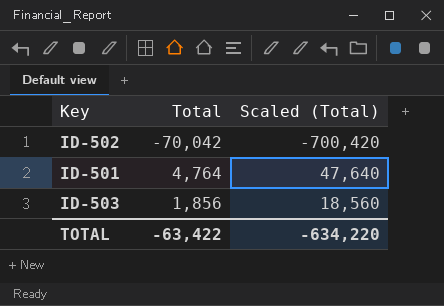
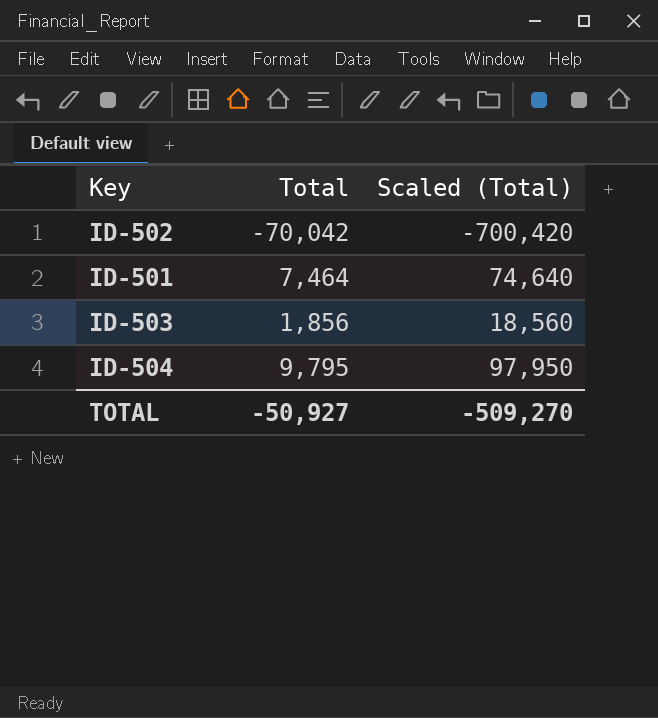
ID-501 | Total: 4,764 -> 7,464
ID-501 | Scaled (Total): 47,640 -> 74,640
row ID-504: none -> 9,795 | 97,950
TOTAL | Total: -63,422 -> -50,927
TOTAL | Scaled (Total): -634,220 -> -509,270

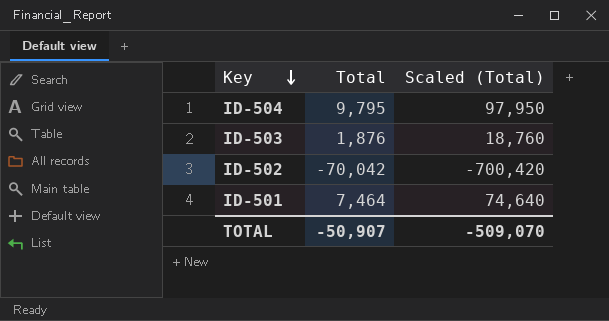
row order: none -> Key descending
ID-503 | Total: 1,856 -> 1,876
ID-503 | Scaled (Total): 18,560 -> 18,760
TOTAL | Total: -50,927 -> -50,907
TOTAL | Scaled (Total): -509,270 -> -509,070

